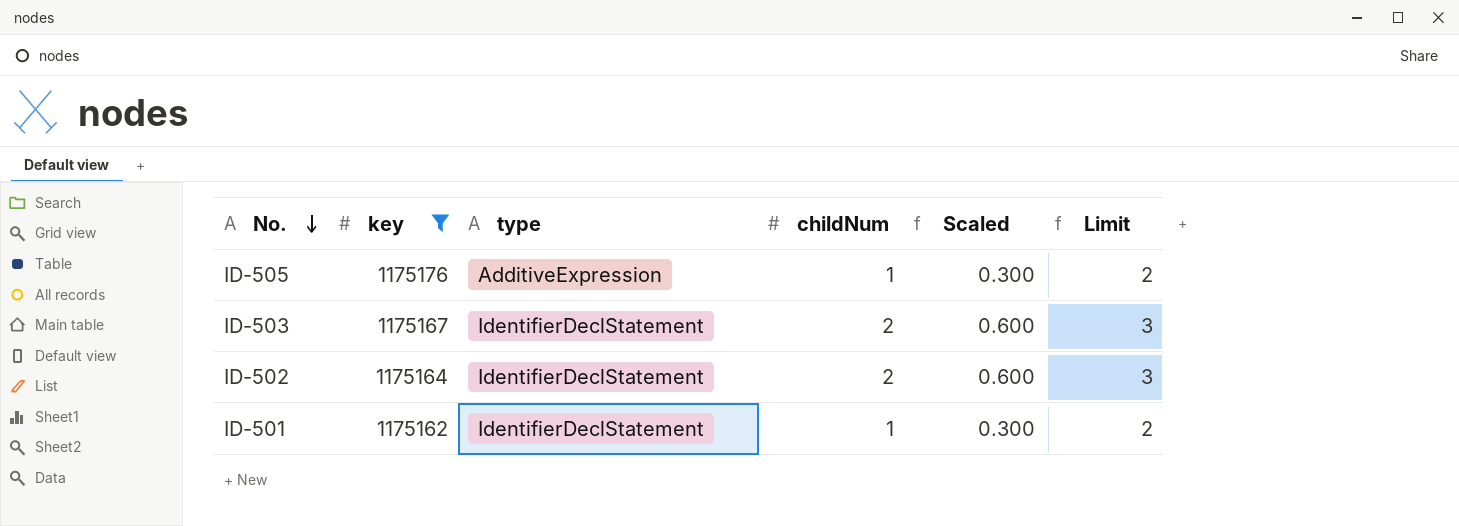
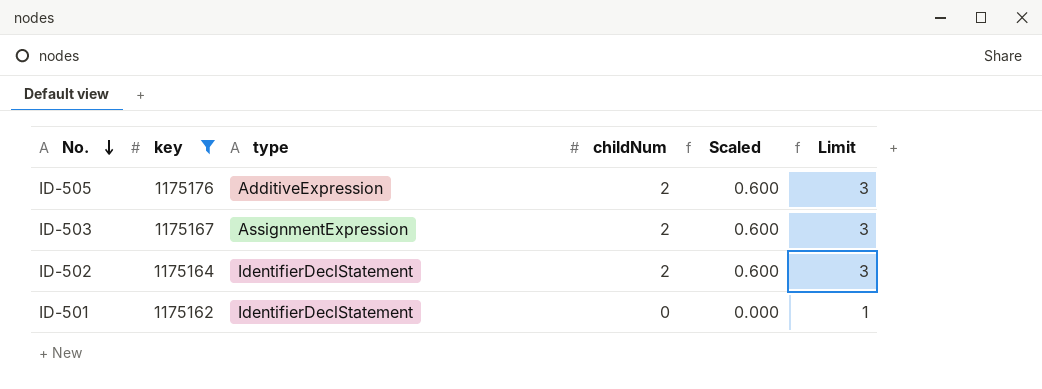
ID-505 | childNum: 1 -> 2
ID-505 | Scaled: 0.300 -> 0.600
ID-505 | Limit: 2 -> 3
ID-503 | type: IdentifierDeclStatement -> AssignmentExpression
ID-501 | childNum: 1 -> 0
ID-501 | Scaled: 0.300 -> 0.000
ID-501 | Limit: 2 -> 1

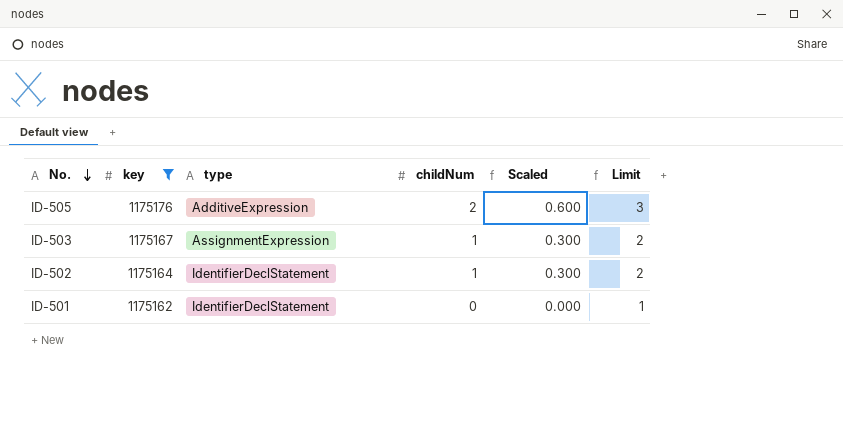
ID-503 | childNum: 2 -> 1
ID-503 | Scaled: 0.600 -> 0.300
ID-503 | Limit: 3 -> 2
ID-502 | childNum: 2 -> 1
ID-502 | Scaled: 0.600 -> 0.300
ID-502 | Limit: 3 -> 2

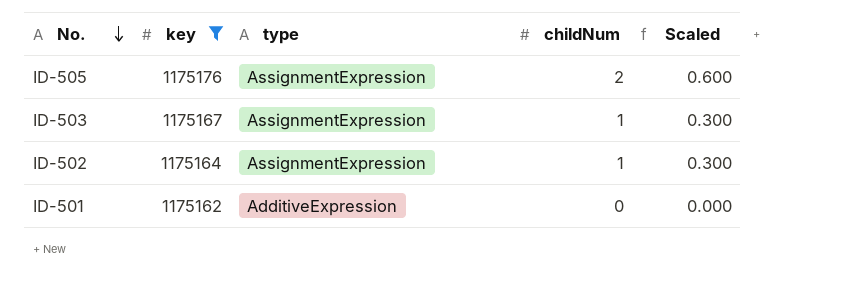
column Limit | formula: [childNum] + 1 -> none
ID-505 | type: AdditiveExpression -> AssignmentExpression
ID-502 | type: IdentifierDeclStatement -> AssignmentExpression
ID-501 | type: IdentifierDeclStatement -> AdditiveExpression

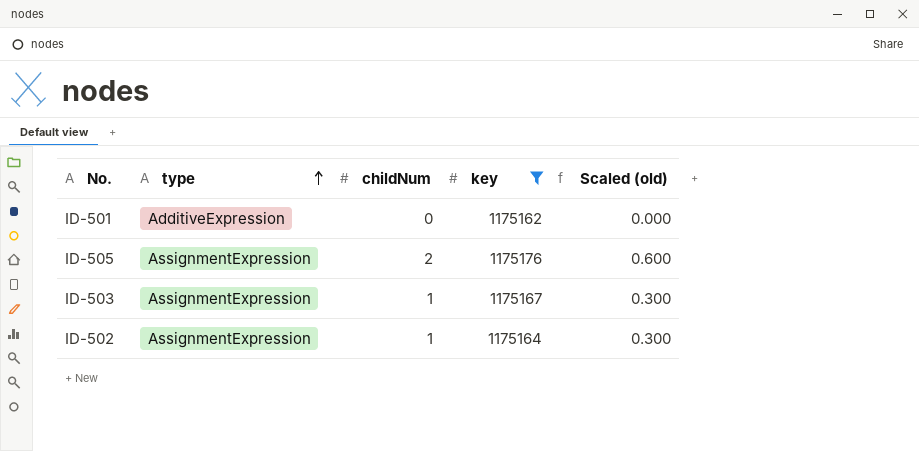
row order: No. descending -> type ascending
column key | position: 2 -> 4
column name: Scaled -> Scaled (old)

